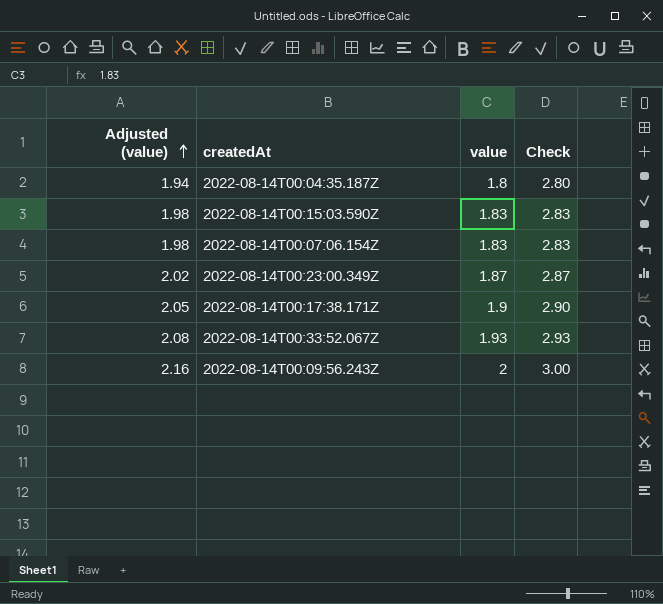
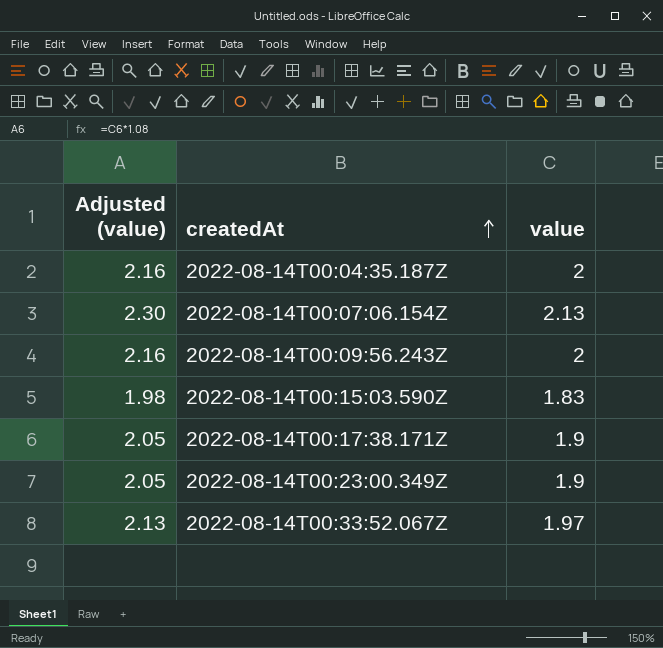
row order: Adjusted (value) ascending -> createdAt ascending
column Check | formula: [value] + 1 -> none
2022-08-14T00:04:35.187Z | Adjusted (value): 1.94 -> 2.16
2022-08-14T00:04:35.187Z | value: 1.8 -> 2
2022-08-14T00:07:06.154Z | Adjusted (value): 1.98 -> 2.30
2022-08-14T00:07:06.154Z | value: 1.83 -> 2.13
2022-08-14T00:23:00.349Z | Adjusted (value): 2.02 -> 2.05
2022-08-14T00:23:00.349Z | value: 1.87 -> 1.9
2022-08-14T00:33:52.067Z | Adjusted (value): 2.08 -> 2.13
2022-08-14T00:33:52.067Z | value: 1.93 -> 1.97

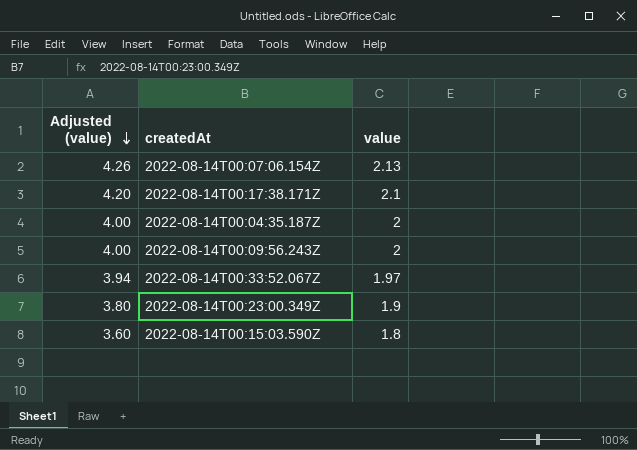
row order: createdAt ascending -> Adjusted (value) descending
column Adjusted (value) | formula: [value] * 1.08 -> [value] * 2
2022-08-14T00:17:38.171Z | value: 1.9 -> 2.1
2022-08-14T00:15:03.590Z | value: 1.83 -> 1.8

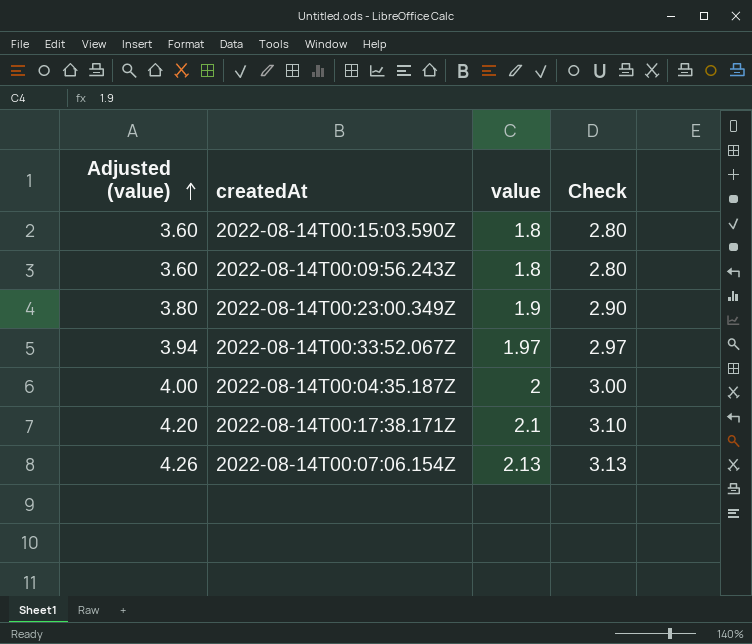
row order: Adjusted (value) descending -> Adjusted (value) ascending
column Check | formula: none -> [value] + 1
2022-08-14T00:09:56.243Z | Adjusted (value): 4.00 -> 3.60
2022-08-14T00:09:56.243Z | value: 2 -> 1.8

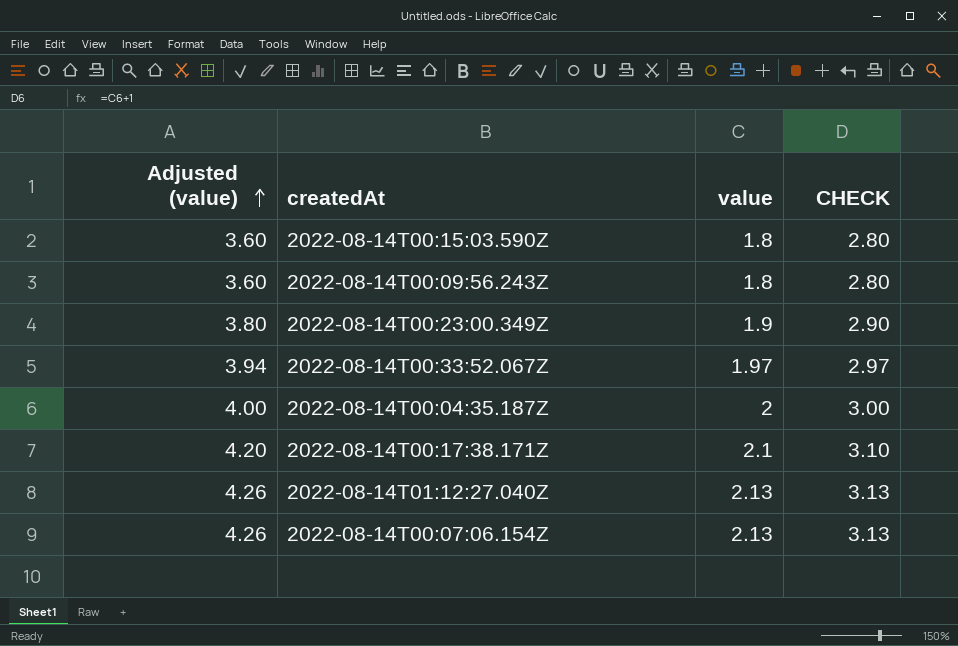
column name: Check -> CHECK
row 2022-08-14T01:12:27.040Z: none -> 4.26 | 2.13 | 3.13

